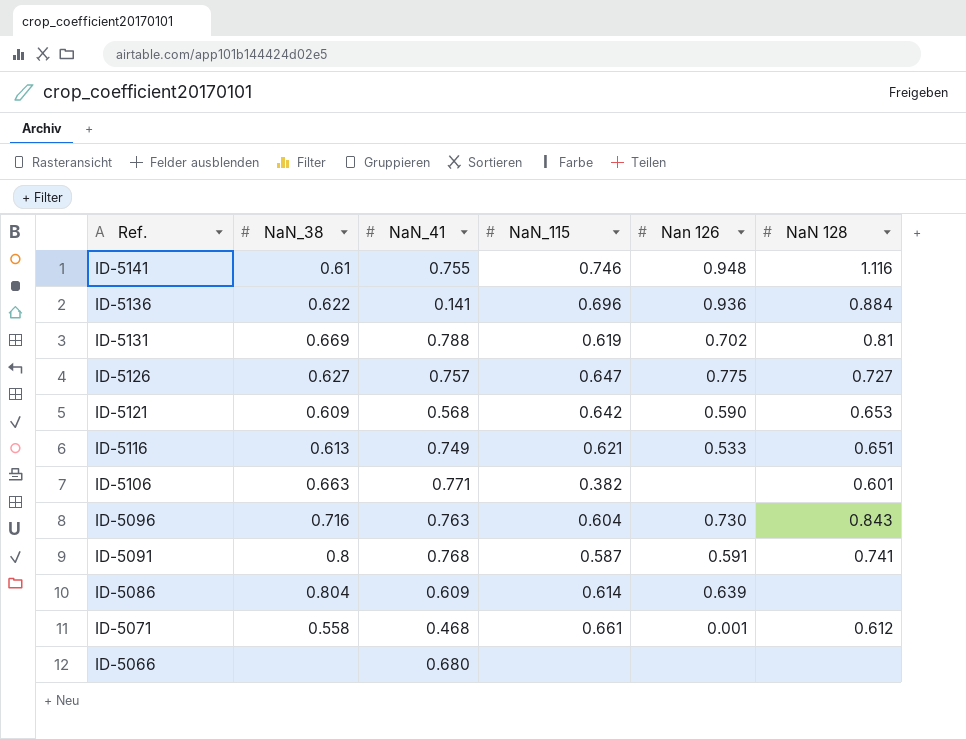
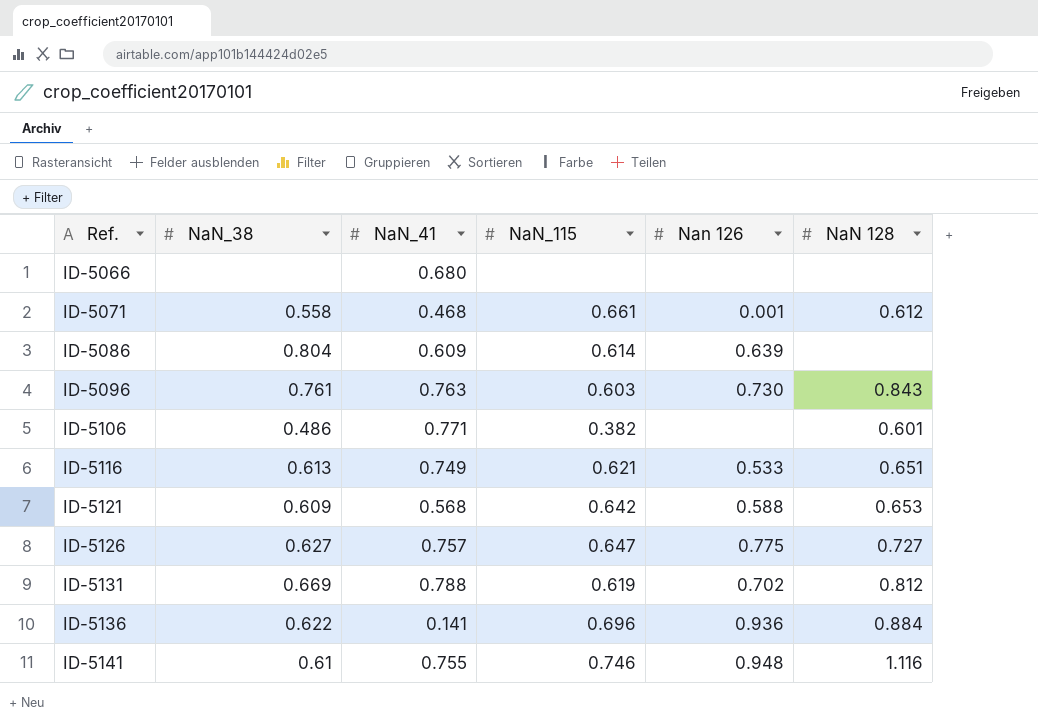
row order: Ref. descending -> Ref. ascending
row ID-5091: 0.8 | 0.768 | 0.587 | 0.591 | 0.741 -> none
ID-5096 | NaN_38: 0.716 -> 0.761
ID-5096 | NaN_115: 0.604 -> 0.603
ID-5106 | NaN_38: 0.663 -> 0.486
ID-5121 | Nan 126: 0.590 -> 0.588
ID-5131 | NaN 128: 0.81 -> 0.812

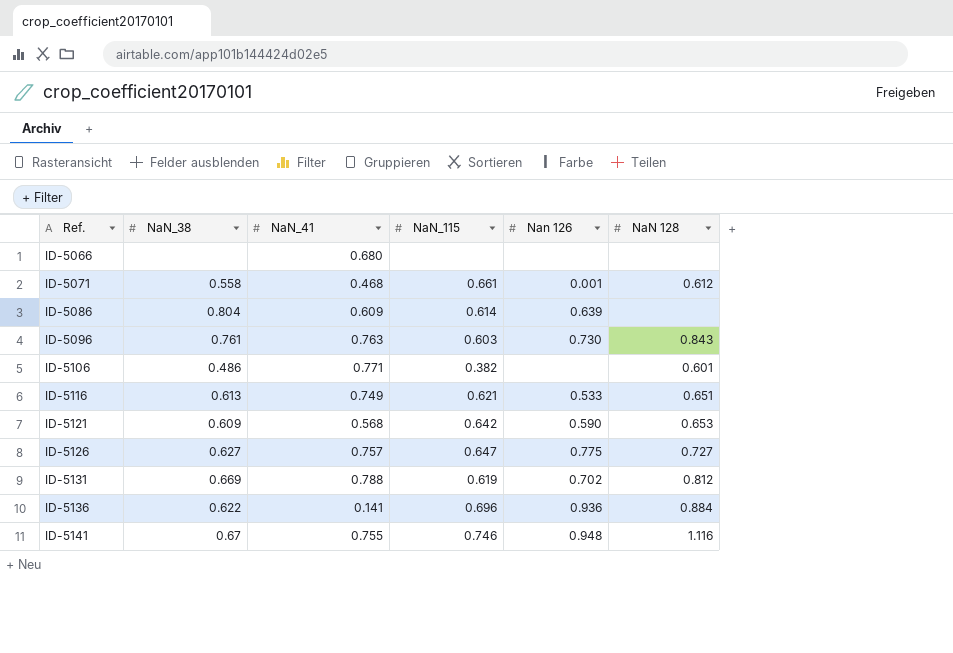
ID-5121 | Nan 126: 0.588 -> 0.590
ID-5141 | NaN_38: 0.61 -> 0.67

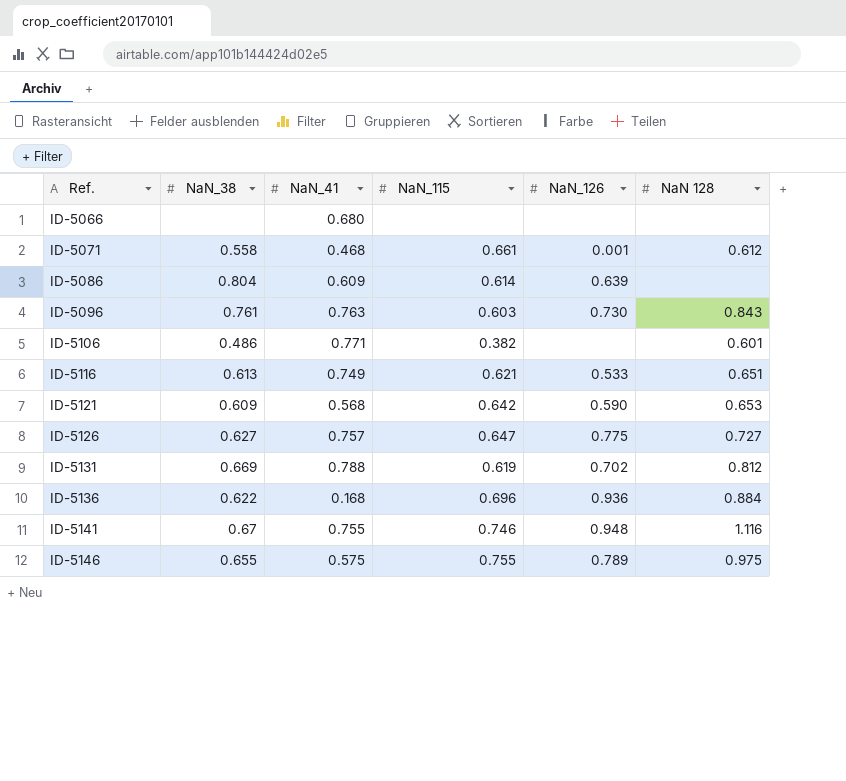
column name: Nan 126 -> NaN_126
ID-5136 | NaN_41: 0.141 -> 0.168
row ID-5146: none -> 0.655 | 0.575 | 0.755 | 0.789 | 0.975

